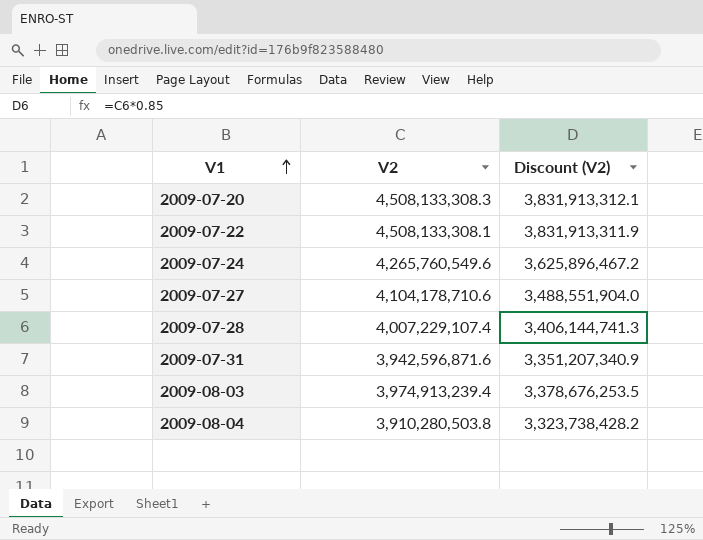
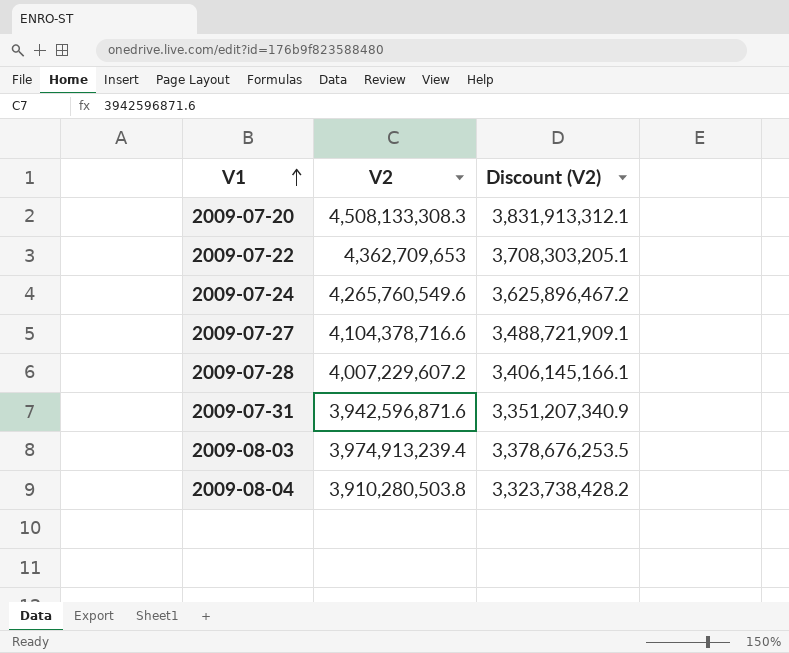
2009-07-22 | V2: 4,508,133,308.1 -> 4,362,709,653
2009-07-22 | Discount (V2): 3,831,913,311.9 -> 3,708,303,205.1
2009-07-27 | V2: 4,104,178,710.6 -> 4,104,378,716.6
2009-07-27 | Discount (V2): 3,488,551,904.0 -> 3,488,721,909.1
2009-07-28 | V2: 4,007,229,107.4 -> 4,007,229,607.2
2009-07-28 | Discount (V2): 3,406,144,741.3 -> 3,406,145,166.1

